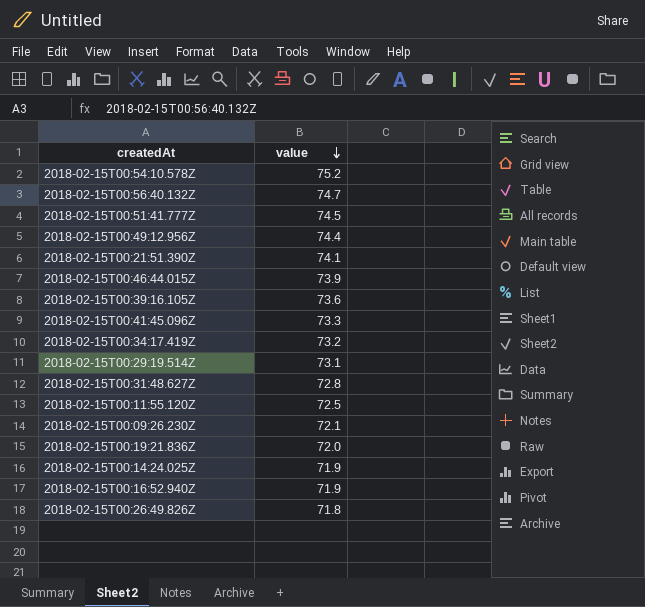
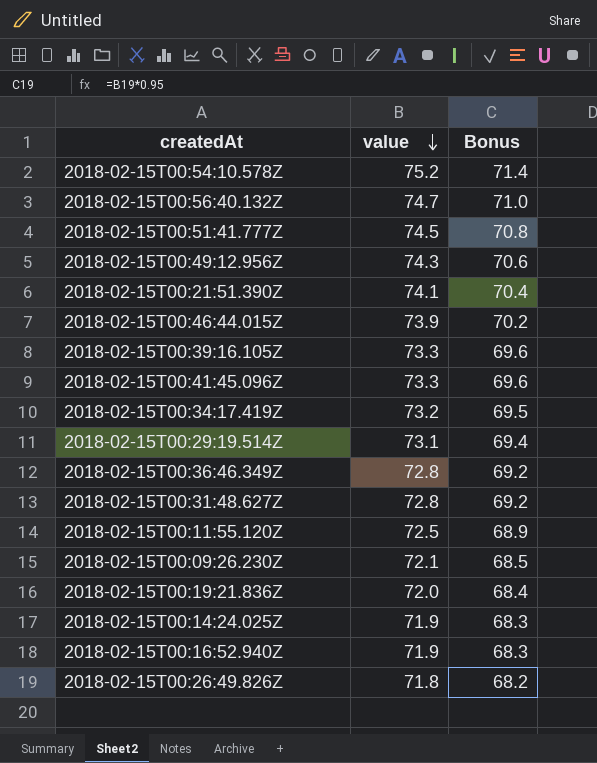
column Bonus | formula: none -> [value] * 0.95
2018-02-15T00:49:12.956Z | value: 74.4 -> 74.3
2018-02-15T00:39:16.105Z | value: 73.6 -> 73.3
row 2018-02-15T00:36:46.349Z: none -> 72.8 | 69.2

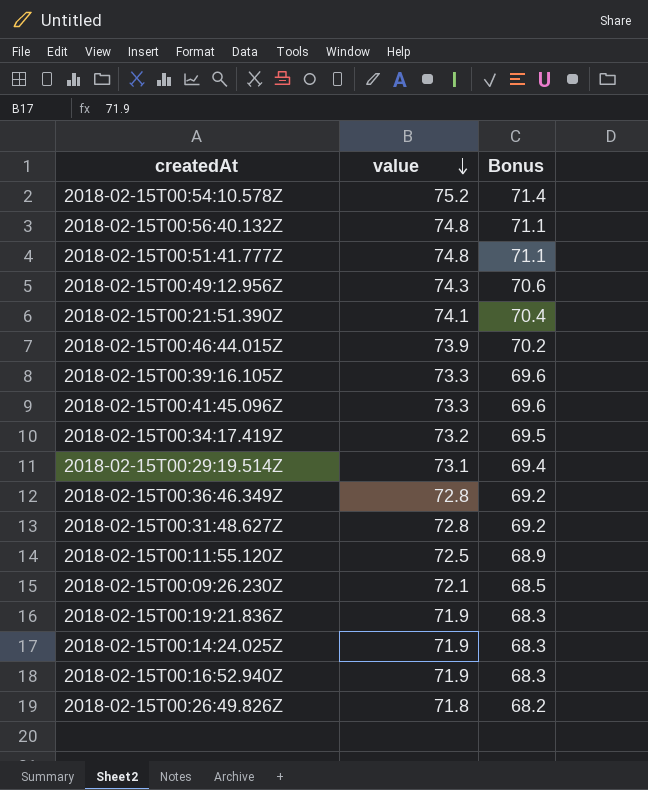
2018-02-15T00:56:40.132Z | value: 74.7 -> 74.8
2018-02-15T00:56:40.132Z | Bonus: 71.0 -> 71.1
2018-02-15T00:51:41.777Z | value: 74.5 -> 74.8
2018-02-15T00:51:41.777Z | Bonus: 70.8 -> 71.1
2018-02-15T00:19:21.836Z | value: 72.0 -> 71.9
2018-02-15T00:19:21.836Z | Bonus: 68.4 -> 68.3

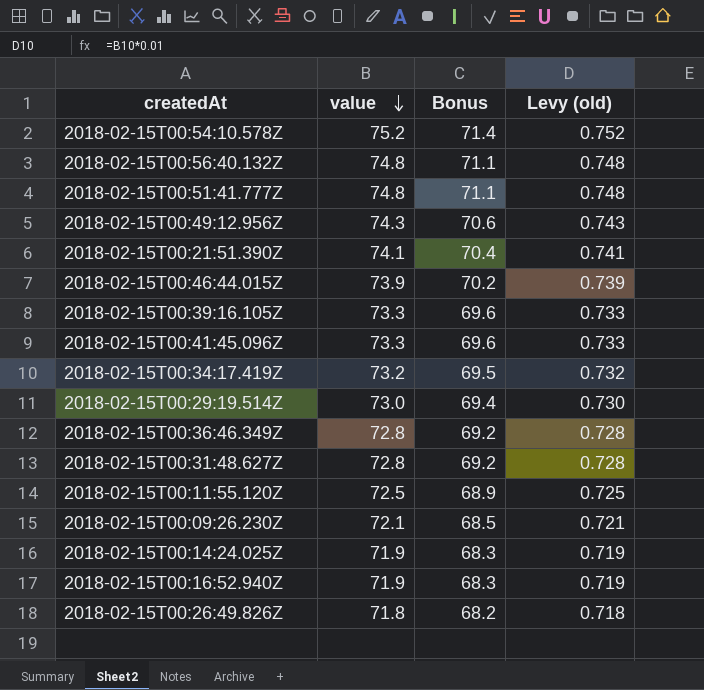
column Levy (old) | formula: none -> [value] * 0.01
row 2018-02-15T00:19:21.836Z: 71.9 | 68.3 -> none
2018-02-15T00:29:19.514Z | value: 73.1 -> 73.0

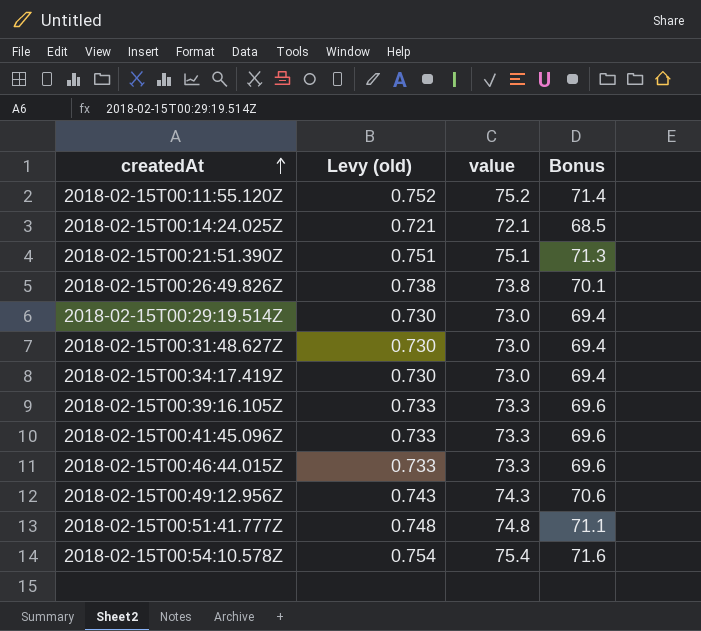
row order: value descending -> createdAt ascending
column Levy (old) | position: 4 -> 2
row 2018-02-15T00:56:40.132Z: 74.8 | 71.1 | 0.748 -> none
row 2018-02-15T00:36:46.349Z: 72.8 | 69.2 | 0.728 -> none
row 2018-02-15T00:09:26.230Z: 72.1 | 68.5 | 0.721 -> none
row 2018-02-15T00:16:52.940Z: 71.9 | 68.3 | 0.719 -> none
2018-02-15T00:11:55.120Z | Levy (old): 0.725 -> 0.752
2018-02-15T00:11:55.120Z | value: 72.5 -> 75.2
2018-02-15T00:11:55.120Z | Bonus: 68.9 -> 71.4
2018-02-15T00:14:24.025Z | Levy (old): 0.719 -> 0.721
2018-02-15T00:14:24.025Z | value: 71.9 -> 72.1
2018-02-15T00:14:24.025Z | Bonus: 68.3 -> 68.5
2018-02-15T00:21:51.390Z | Levy (old): 0.741 -> 0.751
2018-02-15T00:21:51.390Z | value: 74.1 -> 75.1
2018-02-15T00:21:51.390Z | Bonus: 70.4 -> 71.3
2018-02-15T00:26:49.826Z | Levy (old): 0.718 -> 0.738
2018-02-15T00:26:49.826Z | value: 71.8 -> 73.8
2018-02-15T00:26:49.826Z | Bonus: 68.2 -> 70.1
2018-02-15T00:31:48.627Z | Levy (old): 0.728 -> 0.730
2018-02-15T00:31:48.627Z | value: 72.8 -> 73.0
2018-02-15T00:31:48.627Z | Bonus: 69.2 -> 69.4
2018-02-15T00:34:17.419Z | Levy (old): 0.732 -> 0.730
2018-02-15T00:34:17.419Z | value: 73.2 -> 73.0
2018-02-15T00:34:17.419Z | Bonus: 69.5 -> 69.4
2018-02-15T00:46:44.015Z | Levy (old): 0.739 -> 0.733
2018-02-15T00:46:44.015Z | value: 73.9 -> 73.3
2018-02-15T00:46:44.015Z | Bonus: 70.2 -> 69.6
2018-02-15T00:54:10.578Z | Levy (old): 0.752 -> 0.754
2018-02-15T00:54:10.578Z | value: 75.2 -> 75.4
2018-02-15T00:54:10.578Z | Bonus: 71.4 -> 71.6

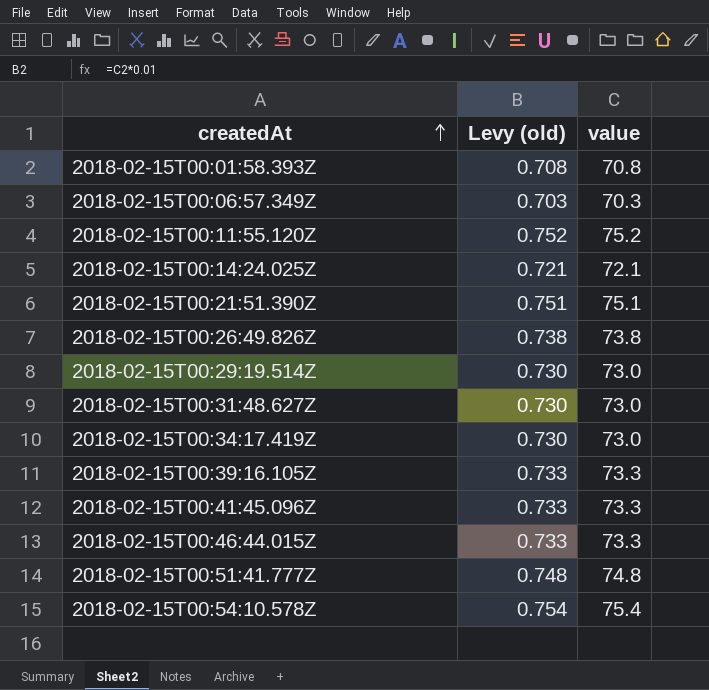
column Bonus | formula: [value] * 0.95 -> none
row 2018-02-15T00:49:12.956Z: 0.743 | 74.3 | 70.6 -> none
row 2018-02-15T00:01:58.393Z: none -> 0.708 | 70.8
row 2018-02-15T00:06:57.349Z: none -> 0.703 | 70.3

